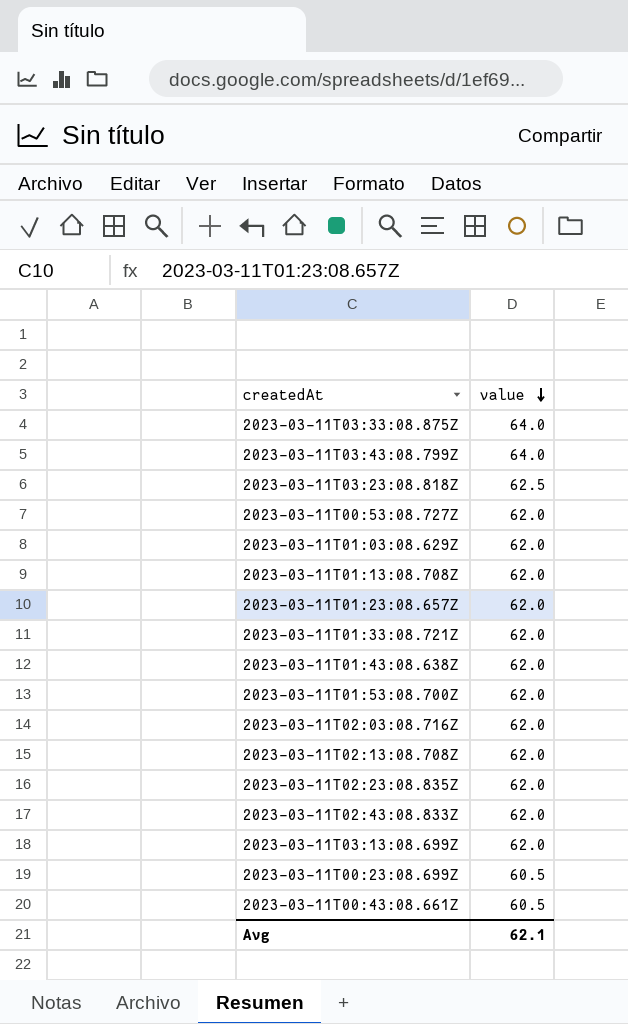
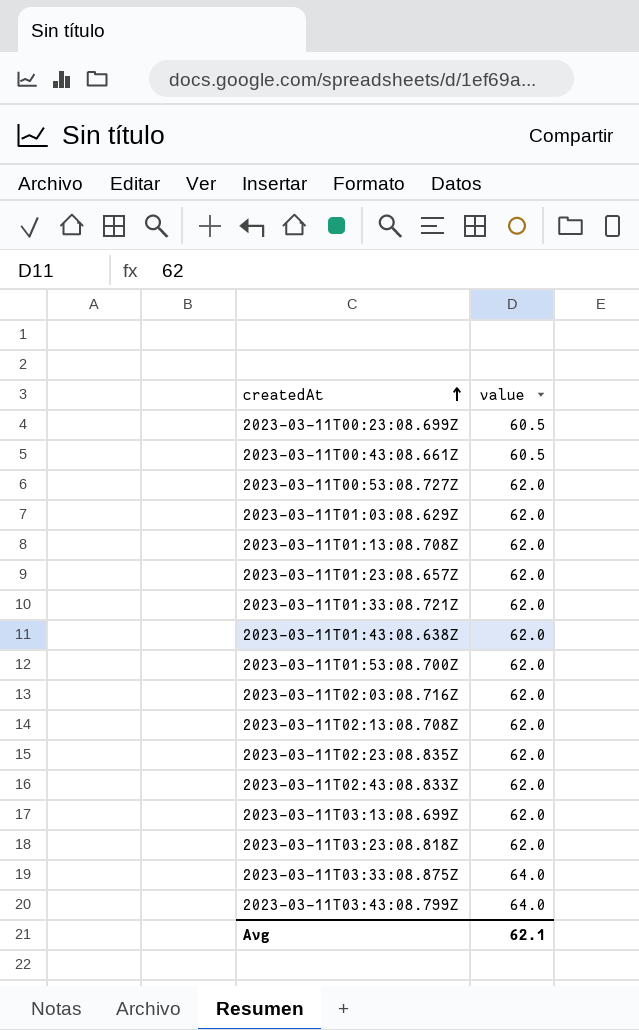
row order: value descending -> createdAt ascending
2023-03-11T03:23:08.818Z | value: 62.5 -> 62.0

